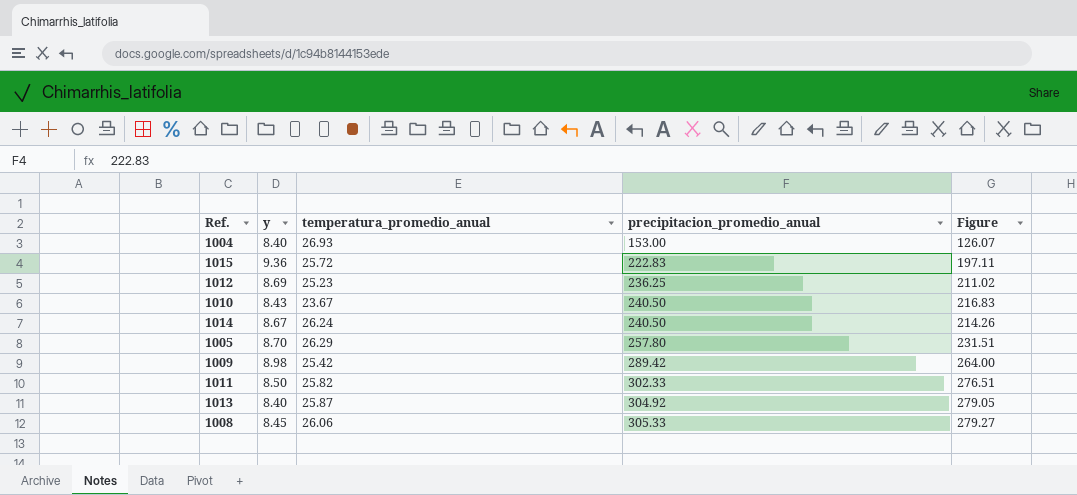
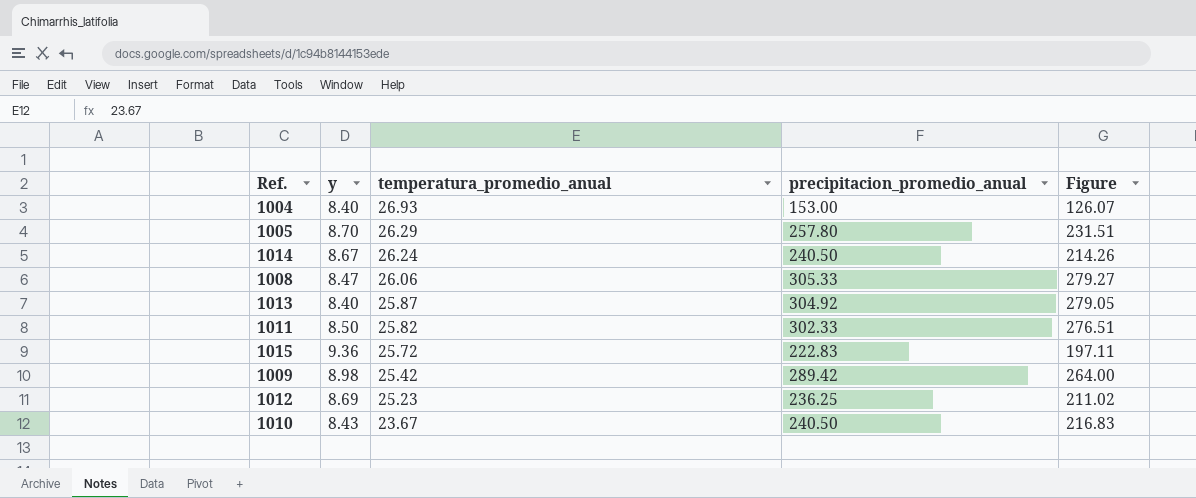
row order: precipitacion_promedio_anual ascending -> temperatura_promedio_anual descending
1008 | y: 8.45 -> 8.47

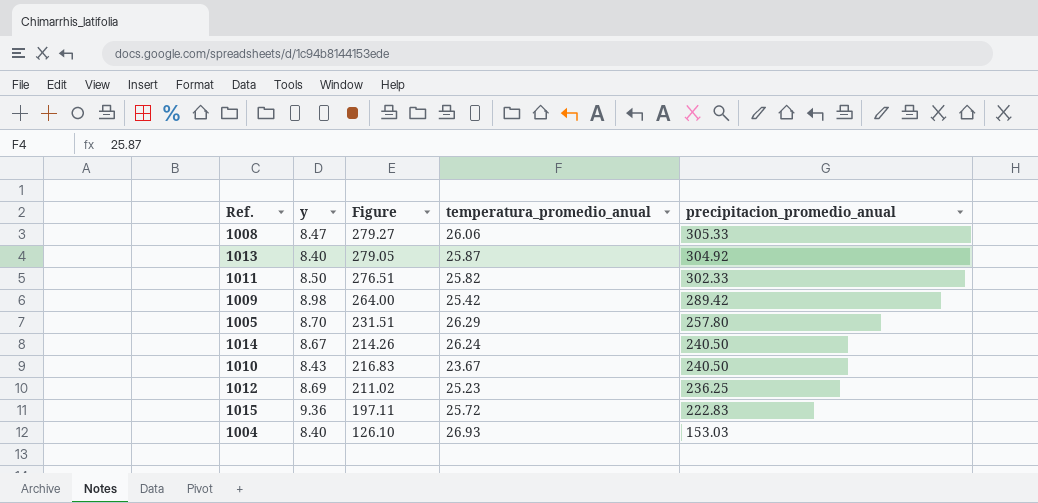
row order: temperatura_promedio_anual descending -> precipitacion_promedio_anual descending
column Figure | position: 5 -> 3
1004 | Figure: 126.07 -> 126.10
1004 | precipitacion_promedio_anual: 153.00 -> 153.03

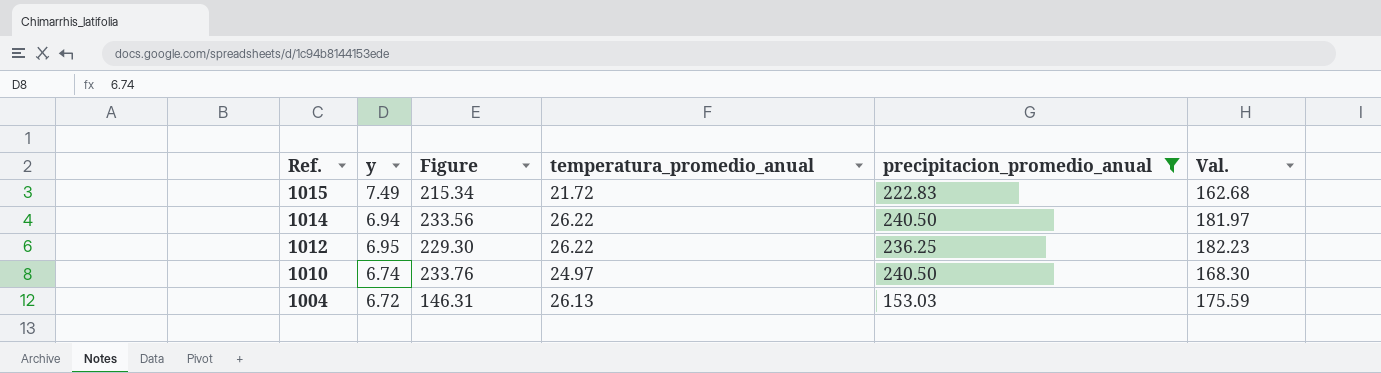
filter: none -> precipitacion_promedio_anual <= 240.50
row order: precipitacion_promedio_anual descending -> Ref. descending
column Figure | formula: [precipitacion_promedio_anual] - [temperatura_promedio_anual] -> [precipitacion_promedio_anual] - [y]
column Val. | formula: none -> [y] * [temperatura_promedio_anual]
1015 | y: 9.36 -> 7.49
1015 | temperatura_promedio_anual: 25.72 -> 21.72
1014 | y: 8.67 -> 6.94
1014 | temperatura_promedio_anual: 26.24 -> 26.22
1012 | y: 8.69 -> 6.95
1012 | temperatura_promedio_anual: 25.23 -> 26.22
1010 | y: 8.43 -> 6.74
1010 | temperatura_promedio_anual: 23.67 -> 24.97
1004 | y: 8.40 -> 6.72
1004 | temperatura_promedio_anual: 26.93 -> 26.13

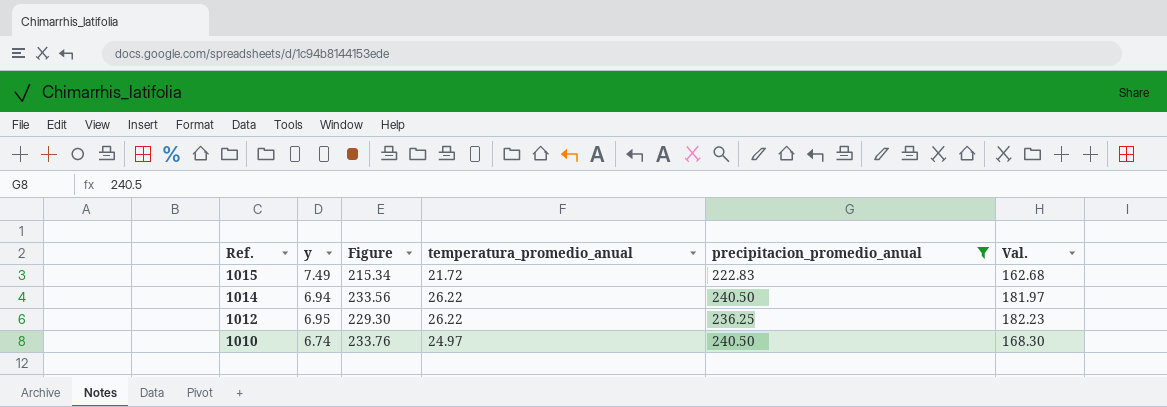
row 1004: 6.72 | 146.31 | 26.13 | 153.03 | 175.59 -> none

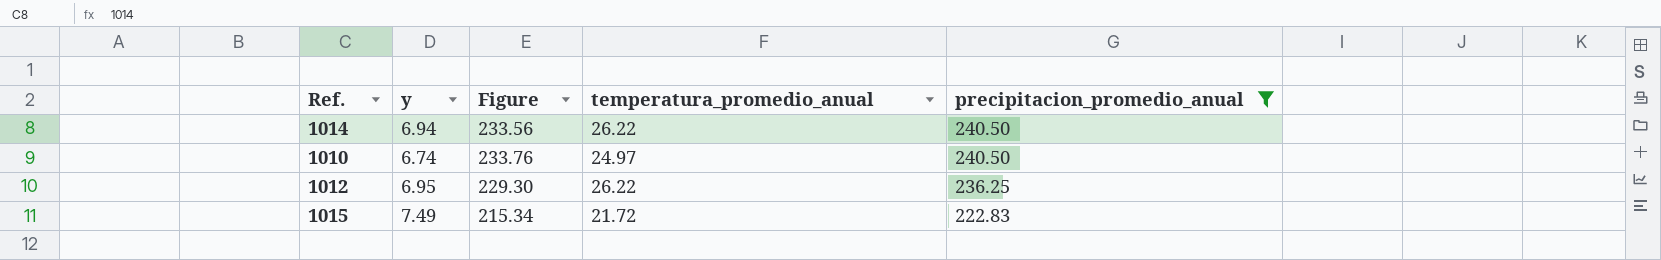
row order: Ref. descending -> precipitacion_promedio_anual descending
column Val. | formula: [y] * [temperatura_promedio_anual] -> none

